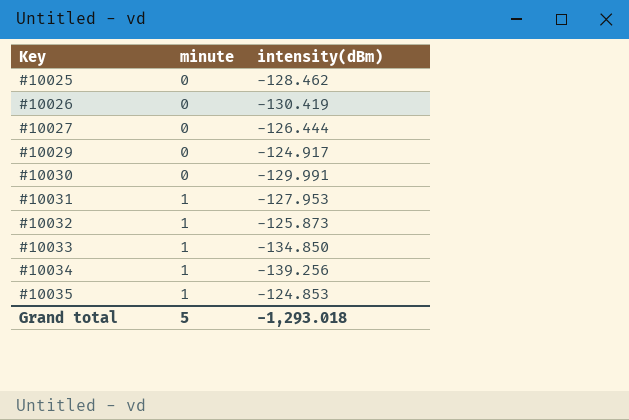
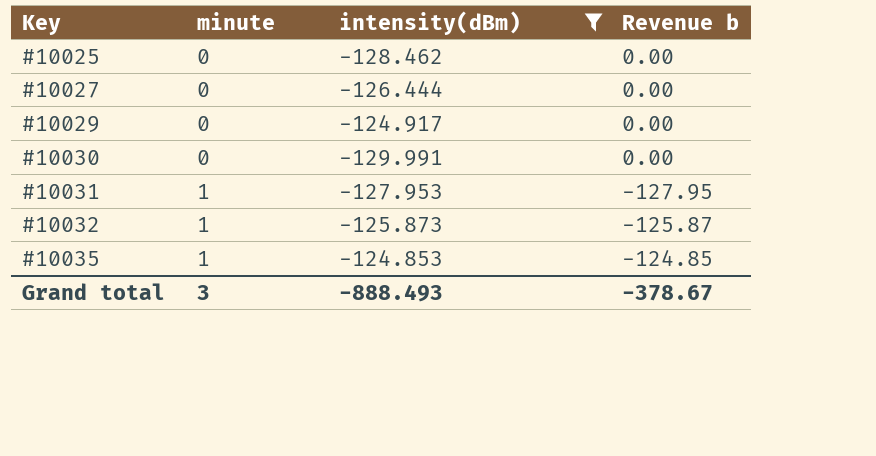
filter: none -> intensity(dBm) >= -129.991
column Revenue b | formula: none -> [minute] * [intensity(dBm)]
Grand total | minute: 5 -> 3
Grand total | intensity(dBm): -1,293.018 -> -888.493

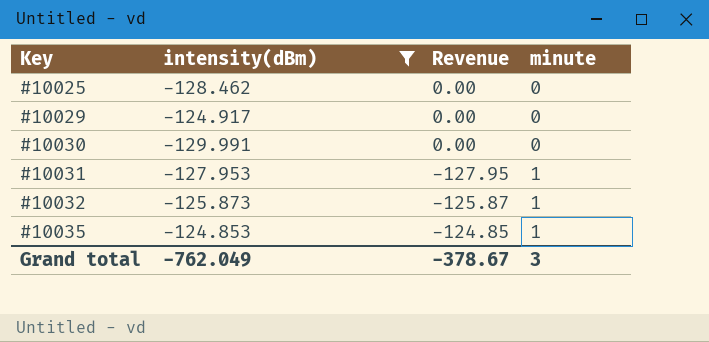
column name: Revenue b -> Revenue
column minute | position: 2 -> 4
row #10027: 0 | -126.444 | 0.00 -> none
Grand total | intensity(dBm): -888.493 -> -762.049

